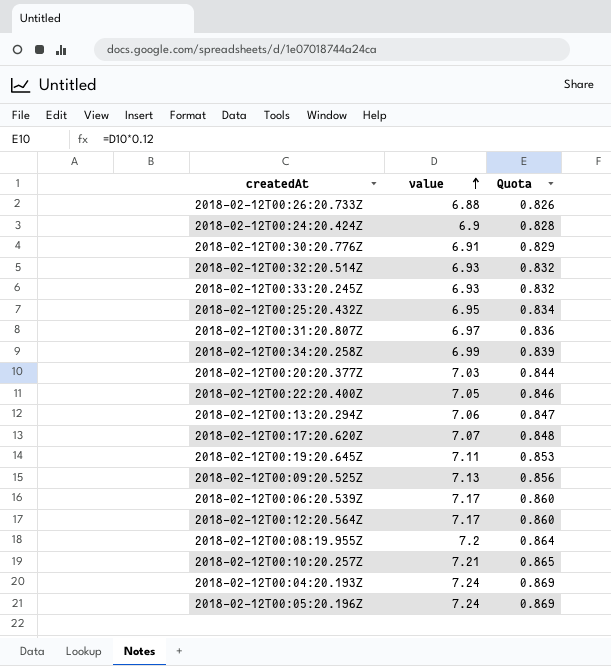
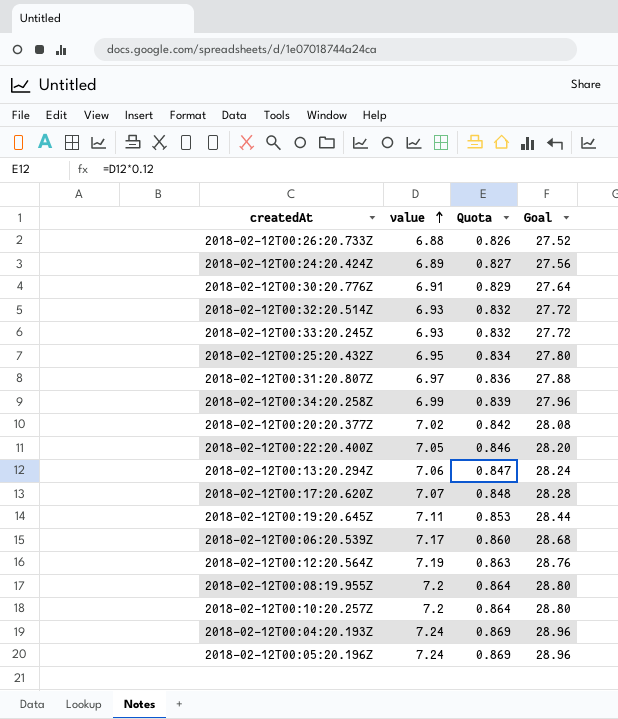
column Goal | formula: none -> [value] * 4
row 2018-02-12T00:09:20.525Z: 7.13 | 0.856 -> none
2018-02-12T00:24:20.424Z | value: 6.9 -> 6.89
2018-02-12T00:24:20.424Z | Quota: 0.828 -> 0.827
2018-02-12T00:20:20.377Z | value: 7.03 -> 7.02
2018-02-12T00:20:20.377Z | Quota: 0.844 -> 0.842
2018-02-12T00:12:20.564Z | value: 7.17 -> 7.19
2018-02-12T00:12:20.564Z | Quota: 0.860 -> 0.863
2018-02-12T00:10:20.257Z | value: 7.21 -> 7.2
2018-02-12T00:10:20.257Z | Quota: 0.865 -> 0.864

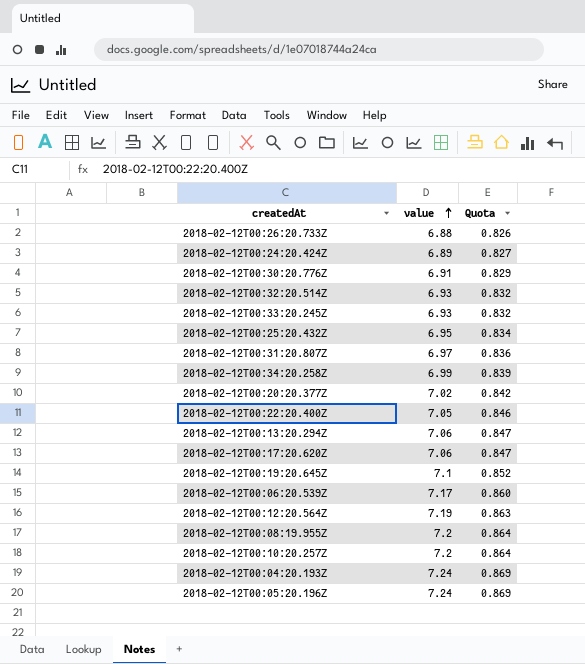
column Goal | formula: [value] * 4 -> none
2018-02-12T00:17:20.620Z | value: 7.07 -> 7.06
2018-02-12T00:17:20.620Z | Quota: 0.848 -> 0.847
2018-02-12T00:19:20.645Z | value: 7.11 -> 7.1
2018-02-12T00:19:20.645Z | Quota: 0.853 -> 0.852

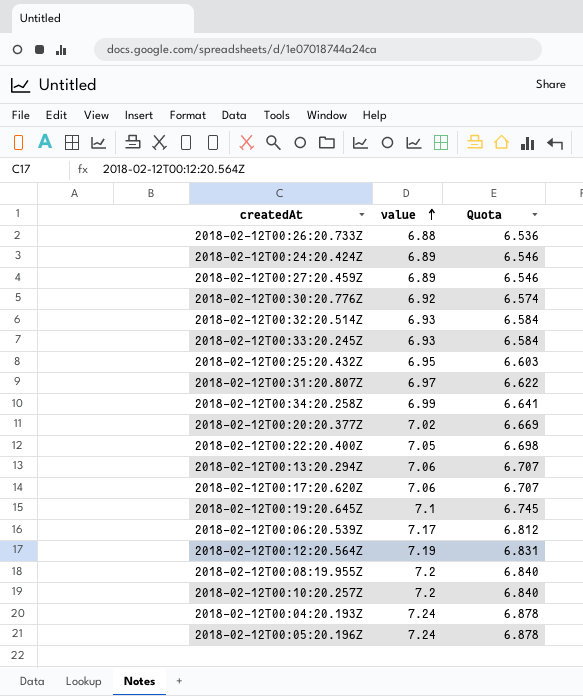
column Quota | formula: [value] * 0.12 -> [value] * 0.95
row 2018-02-12T00:27:20.459Z: none -> 6.89 | 6.546
2018-02-12T00:30:20.776Z | value: 6.91 -> 6.92

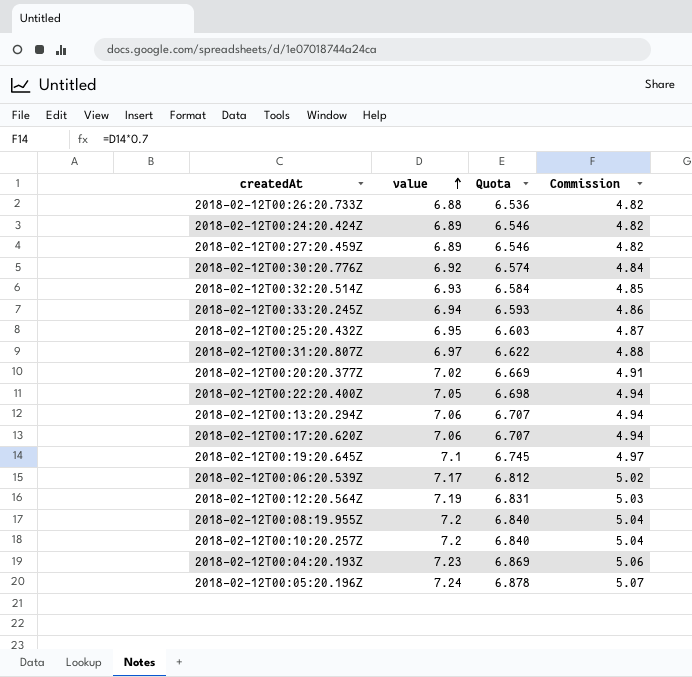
column Commission | formula: none -> [value] * 0.7
row 2018-02-12T00:34:20.258Z: 6.99 | 6.641 -> none
2018-02-12T00:33:20.245Z | value: 6.93 -> 6.94
2018-02-12T00:33:20.245Z | Quota: 6.584 -> 6.593
2018-02-12T00:04:20.193Z | value: 7.24 -> 7.23
2018-02-12T00:04:20.193Z | Quota: 6.878 -> 6.869

